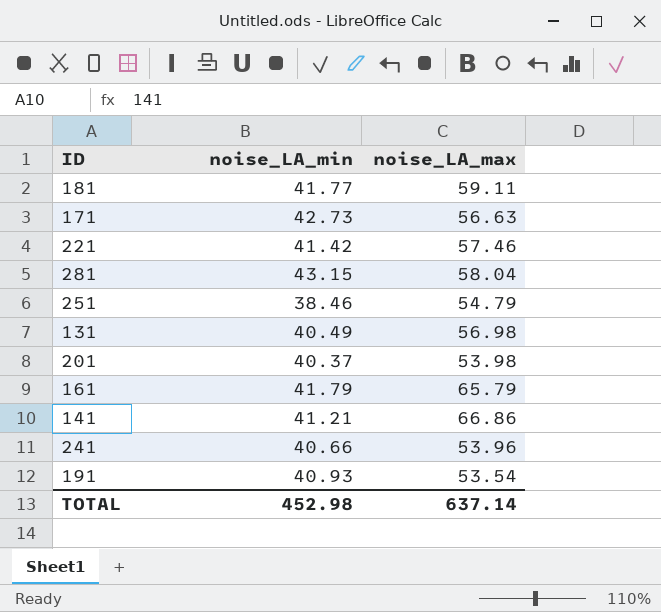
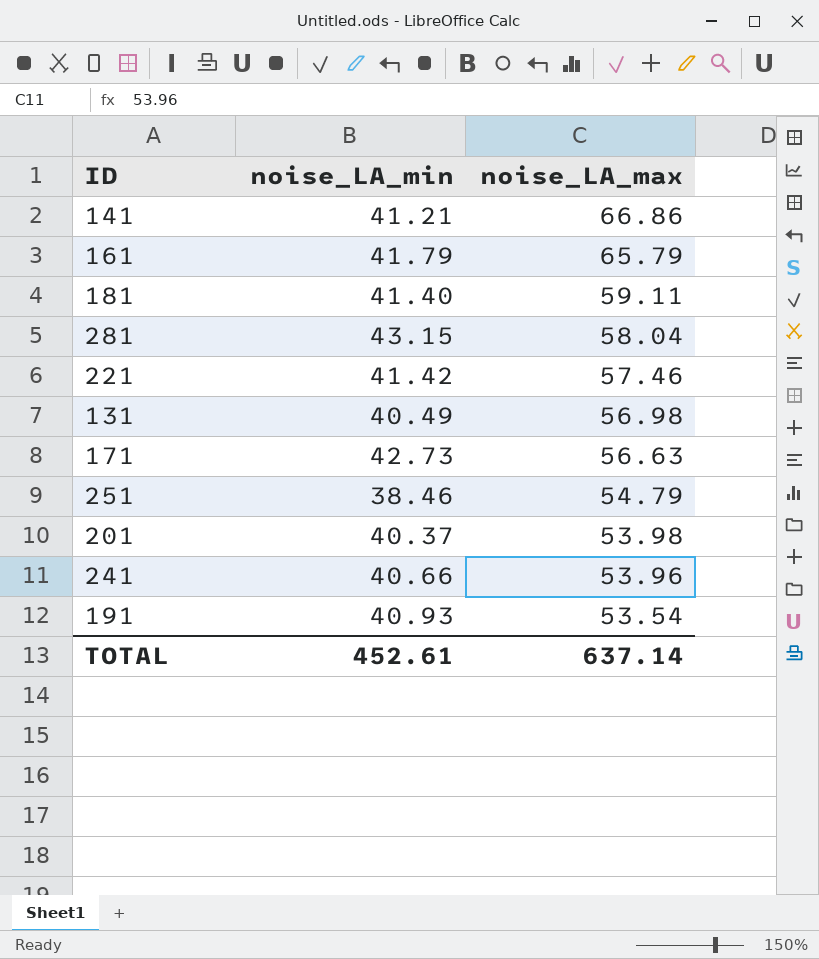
row order: none -> noise_LA_max descending
181 | noise_LA_min: 41.77 -> 41.40
TOTAL | noise_LA_min: 452.98 -> 452.61

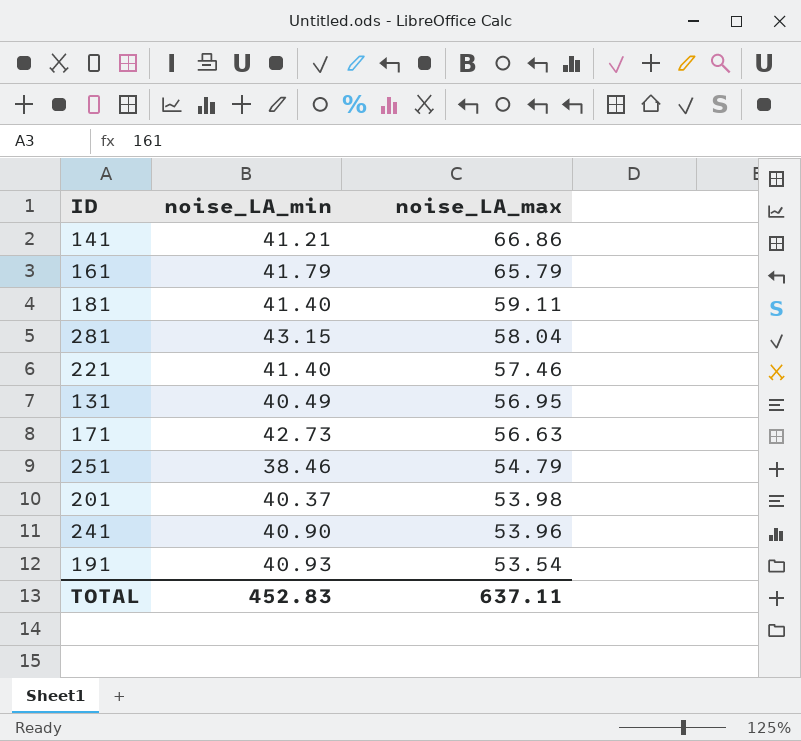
221 | noise_LA_min: 41.42 -> 41.40
131 | noise_LA_max: 56.98 -> 56.95
241 | noise_LA_min: 40.66 -> 40.90
TOTAL | noise_LA_min: 452.61 -> 452.83
TOTAL | noise_LA_max: 637.14 -> 637.11

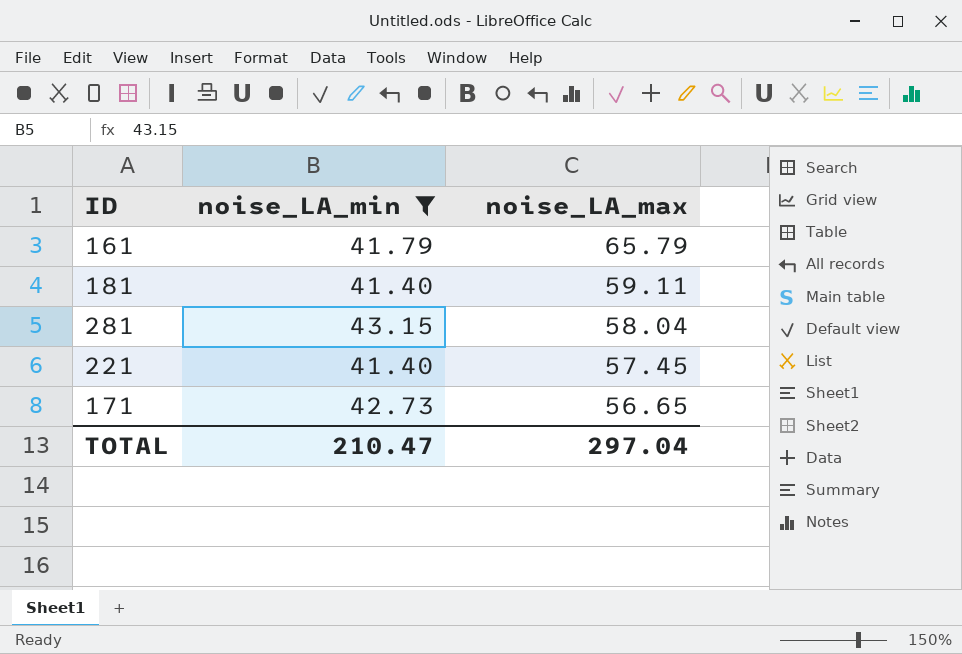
filter: none -> noise_LA_min >= 41.40
221 | noise_LA_max: 57.46 -> 57.45
171 | noise_LA_max: 56.63 -> 56.65
TOTAL | noise_LA_min: 452.83 -> 210.47
TOTAL | noise_LA_max: 637.11 -> 297.04

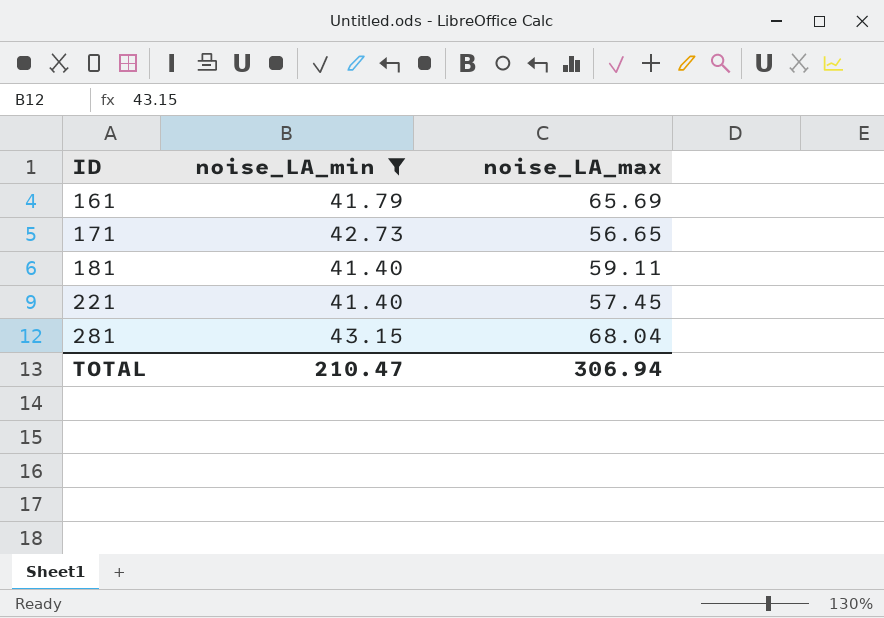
row order: noise_LA_max descending -> ID ascending
161 | noise_LA_max: 65.79 -> 65.69
281 | noise_LA_max: 58.04 -> 68.04
TOTAL | noise_LA_max: 297.04 -> 306.94

